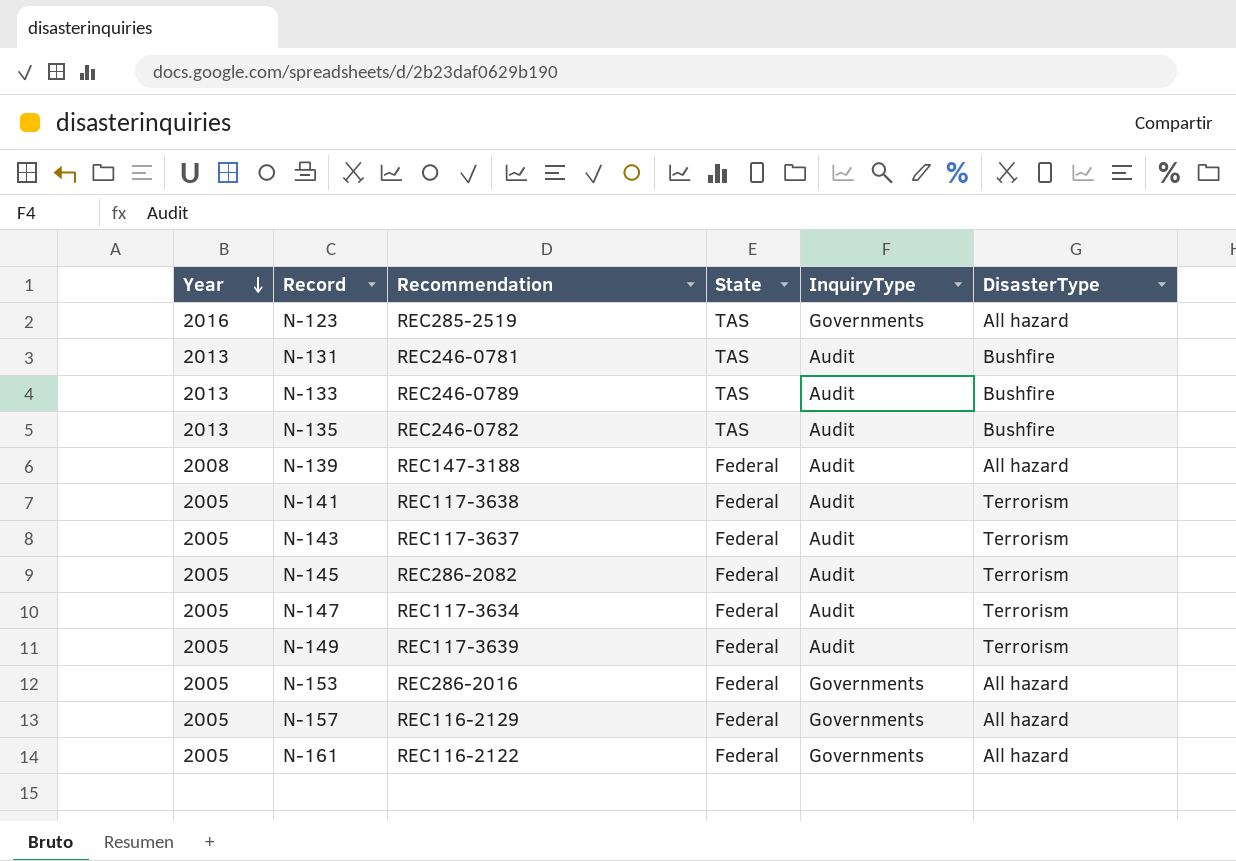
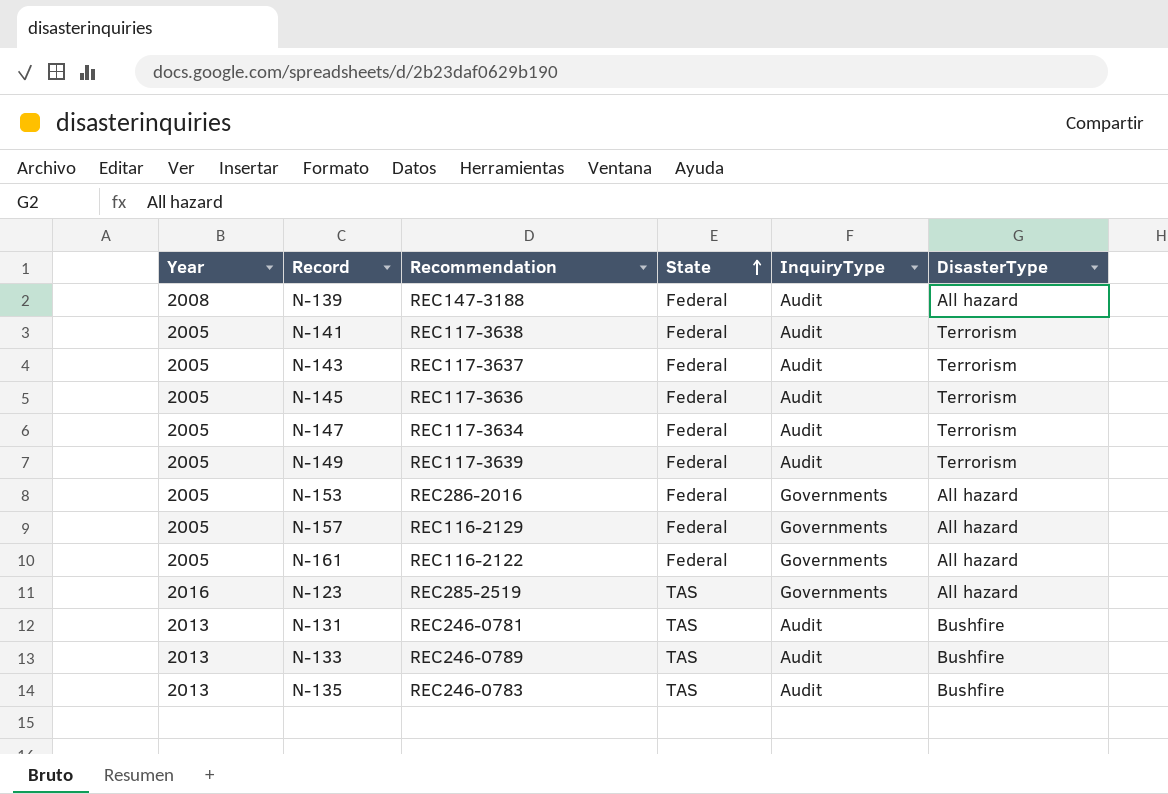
row order: Year descending -> State ascending
N-145 | Recommendation: REC286-2082 -> REC117-3636
N-135 | Recommendation: REC246-0782 -> REC246-0783

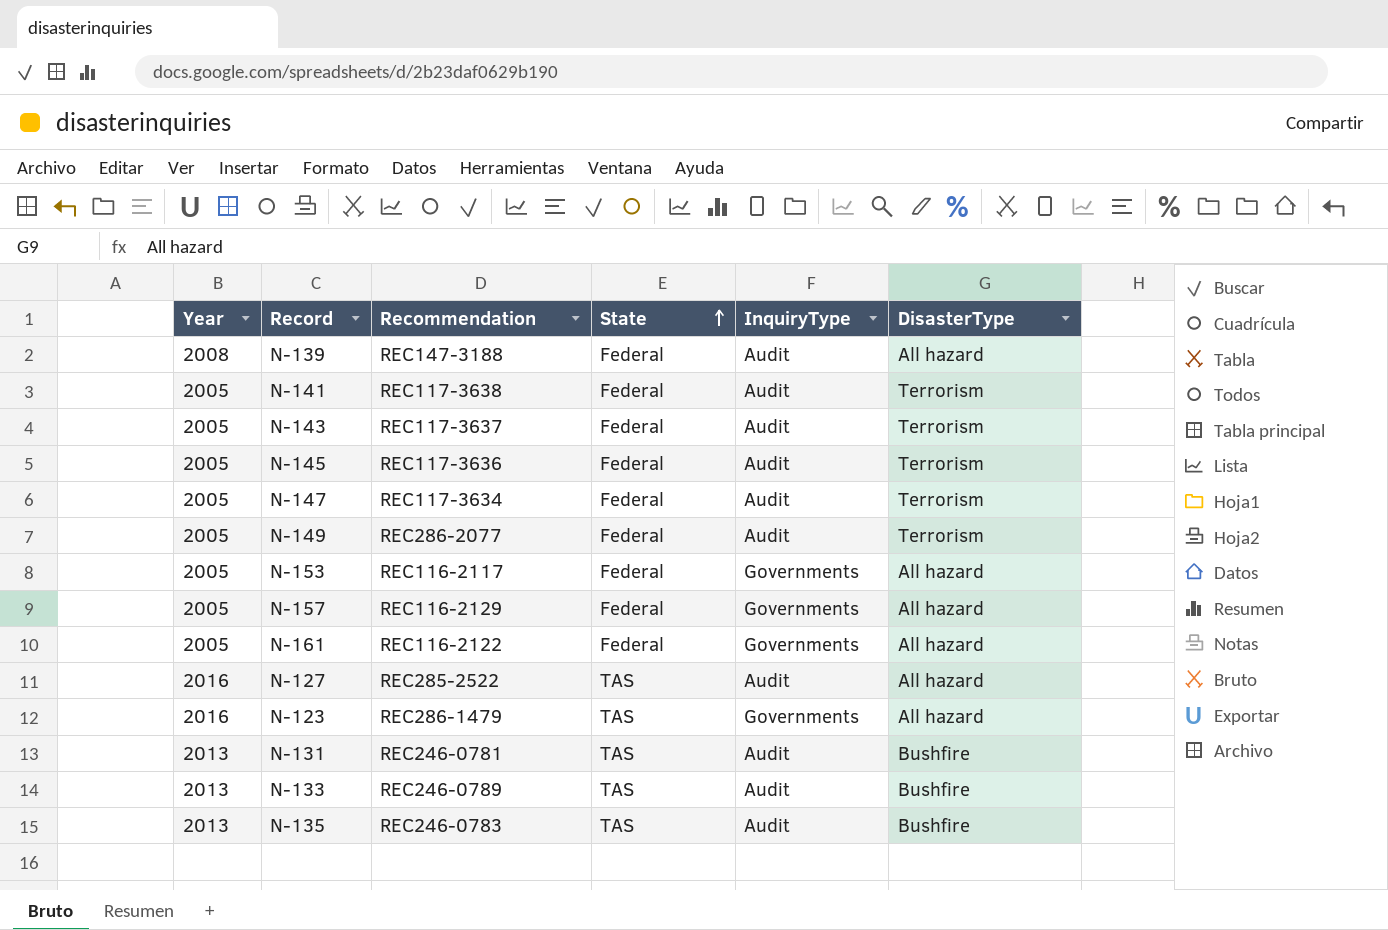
N-149 | Recommendation: REC117-3639 -> REC286-2077
N-153 | Recommendation: REC286-2016 -> REC116-2117
row N-127: none -> 2016 | REC285-2522 | TAS | Audit | All hazard
N-123 | Recommendation: REC285-2519 -> REC286-1479

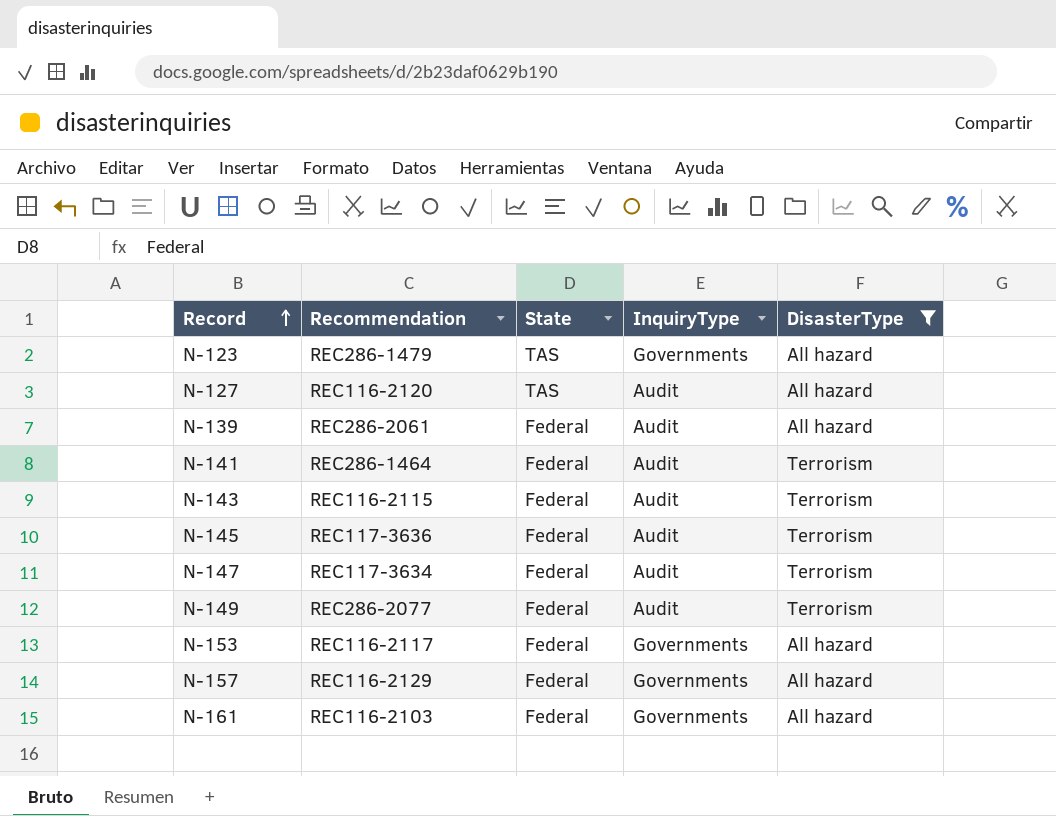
filter: none -> DisasterType != Bushfire
row order: State ascending -> Record ascending
column Year | position: 1 -> none
N-127 | Recommendation: REC285-2522 -> REC116-2120
N-139 | Recommendation: REC147-3188 -> REC286-2061
N-141 | Recommendation: REC117-3638 -> REC286-1464
N-143 | Recommendation: REC117-3637 -> REC116-2115
N-161 | Recommendation: REC116-2122 -> REC116-2103

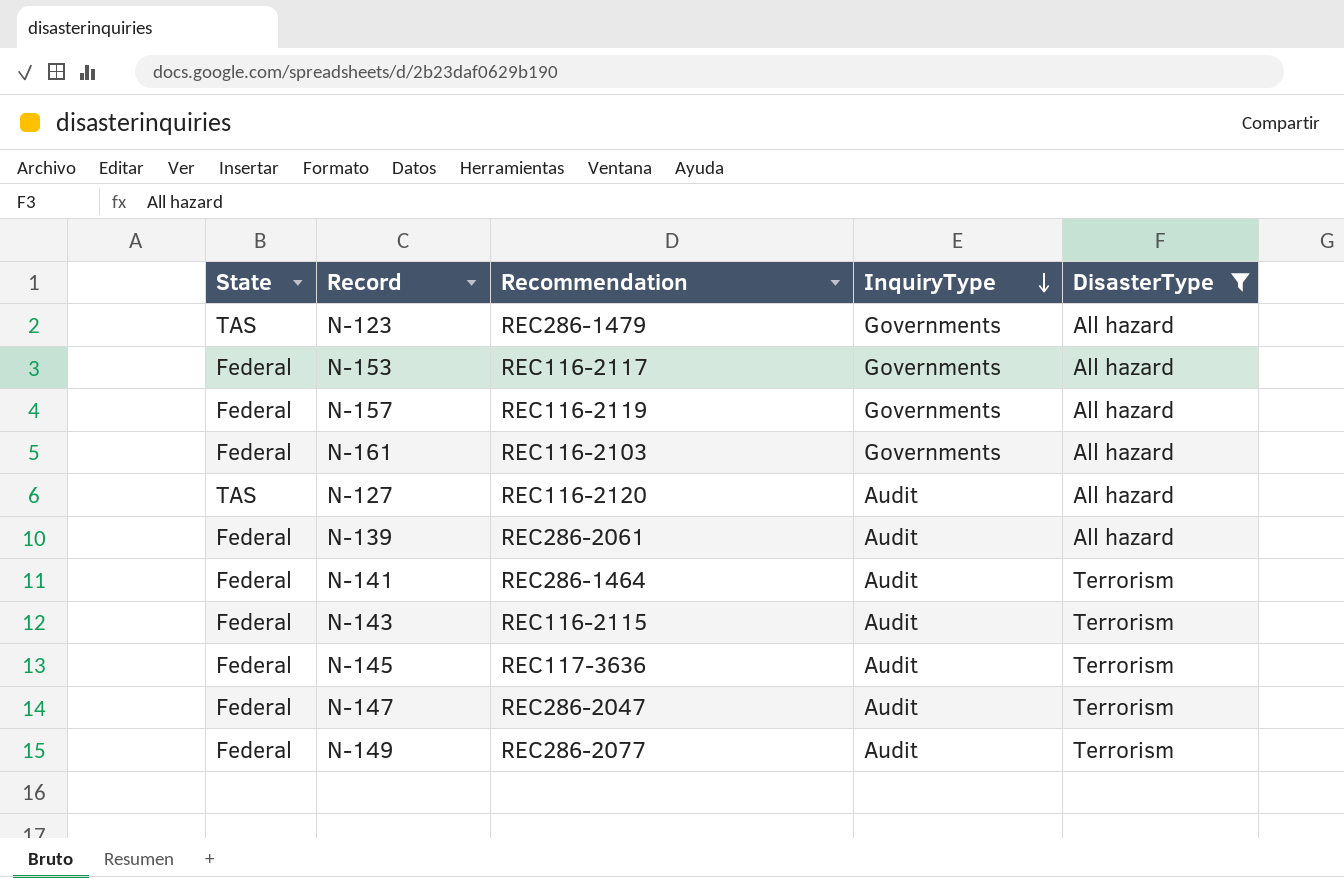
row order: Record ascending -> InquiryType descending
column State | position: 3 -> 1
N-157 | Recommendation: REC116-2129 -> REC116-2119
N-147 | Recommendation: REC117-3634 -> REC286-2047

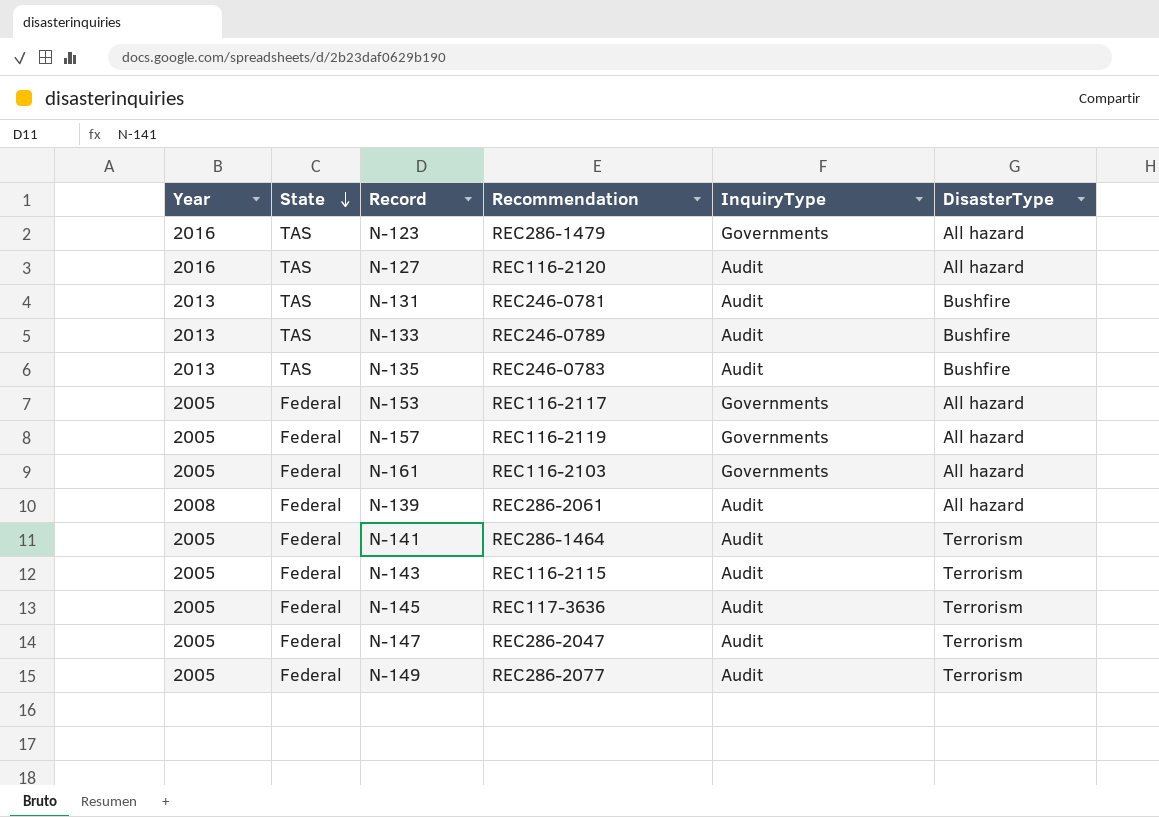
filter: DisasterType != Bushfire -> none
row order: InquiryType descending -> State descending
column Year | position: none -> 1

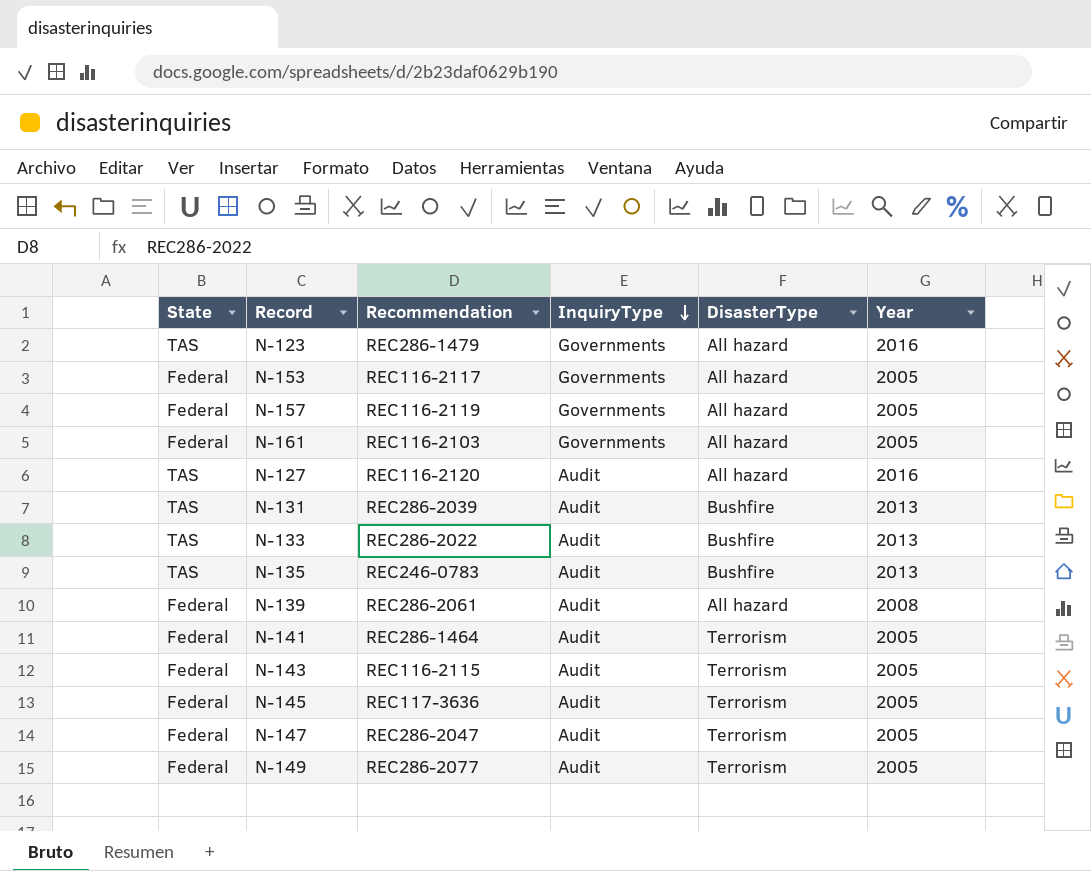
row order: State descending -> InquiryType descending
column Year | position: 1 -> 6
N-131 | Recommendation: REC246-0781 -> REC286-2039
N-133 | Recommendation: REC246-0789 -> REC286-2022

